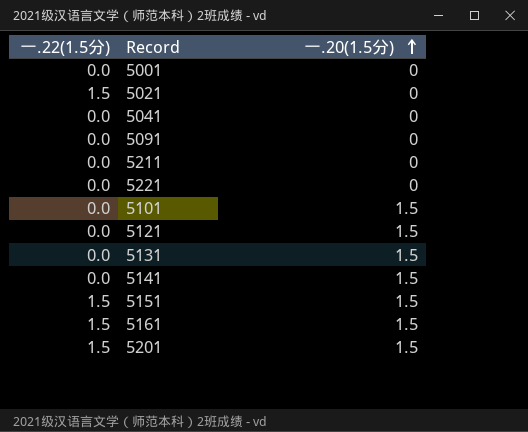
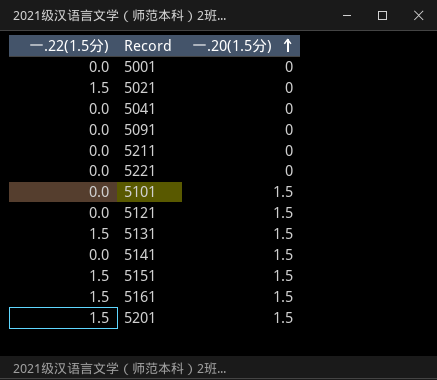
5131 | 一.22(1.5分): 0.0 -> 1.5

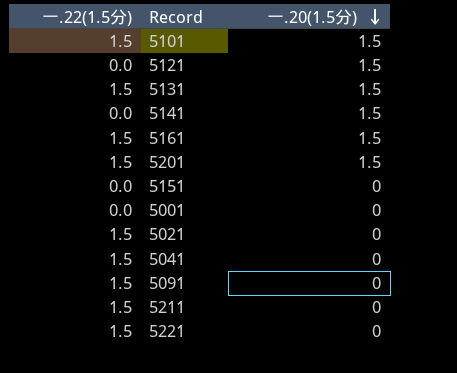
row order: 一.20(1.5分) ascending -> 一.20(1.5分) descending
5101 | 一.22(1.5分): 0.0 -> 1.5
5151 | 一.22(1.5分): 1.5 -> 0.0
5151 | 一.20(1.5分): 1.5 -> 0
5041 | 一.22(1.5分): 0.0 -> 1.5
5091 | 一.22(1.5分): 0.0 -> 1.5
5211 | 一.22(1.5分): 0.0 -> 1.5
5221 | 一.22(1.5分): 0.0 -> 1.5

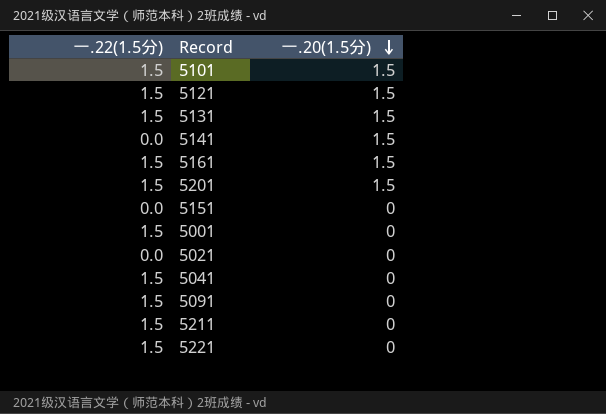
5121 | 一.22(1.5分): 0.0 -> 1.5
5001 | 一.22(1.5分): 0.0 -> 1.5
5021 | 一.22(1.5分): 1.5 -> 0.0

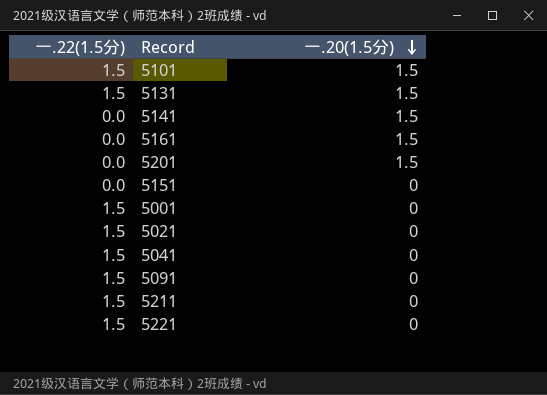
row 5121: 1.5 | 1.5 -> none
5161 | 一.22(1.5分): 1.5 -> 0.0
5201 | 一.22(1.5分): 1.5 -> 0.0
5021 | 一.22(1.5分): 0.0 -> 1.5

